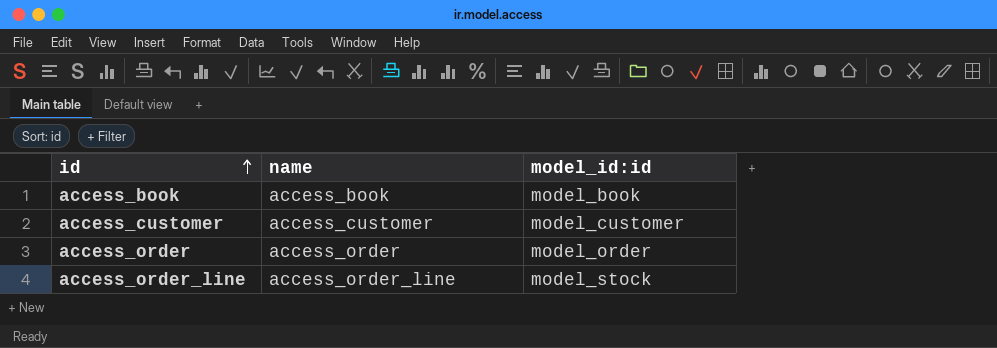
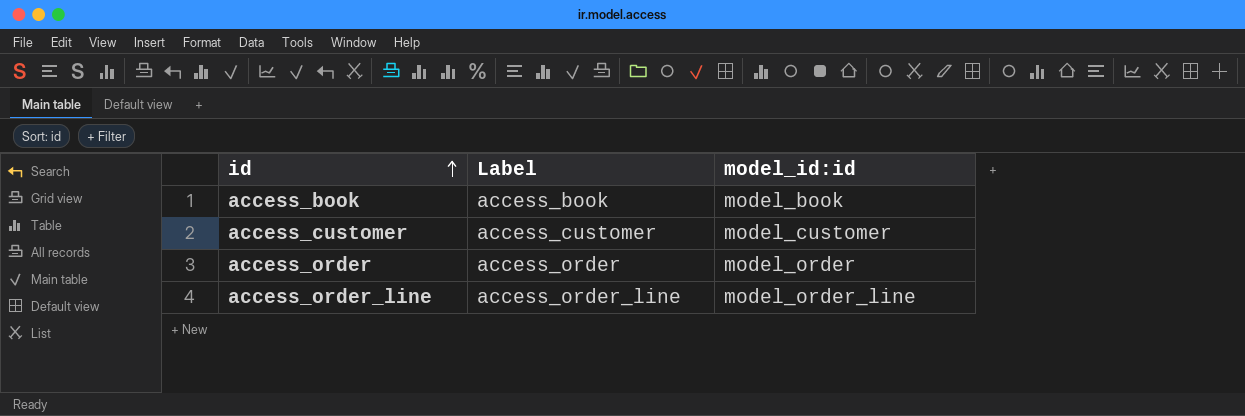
column name: name -> Label
access_order_line | model_id:id: model_stock -> model_order_line

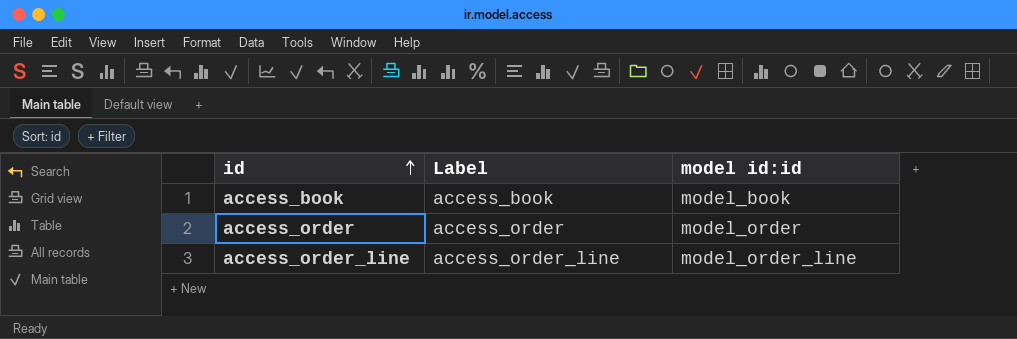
column name: model_id:id -> model id:id
row access_customer: access_customer | model_customer -> none

